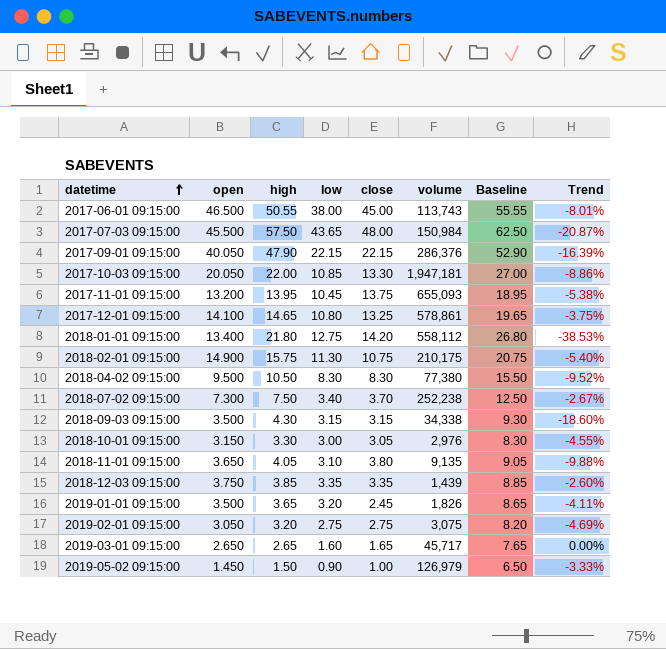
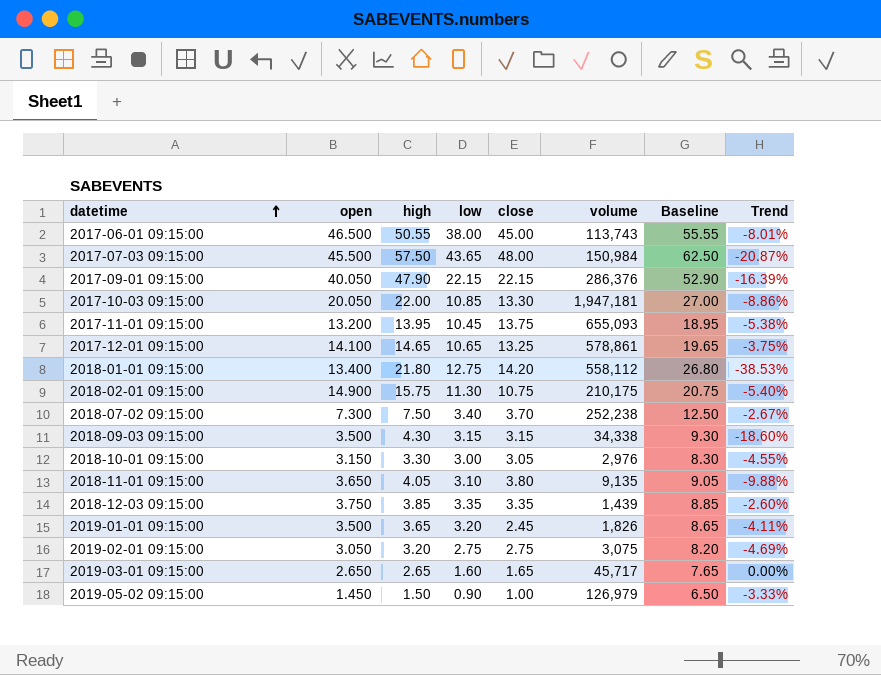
row 2018-04-02 09:15:00: 9.500 | 10.50 | 8.30 | 8.30 | 77,380 | 15.50 | -9.52% -> none
2017-12-01 09:15:00 | low: 10.80 -> 10.65

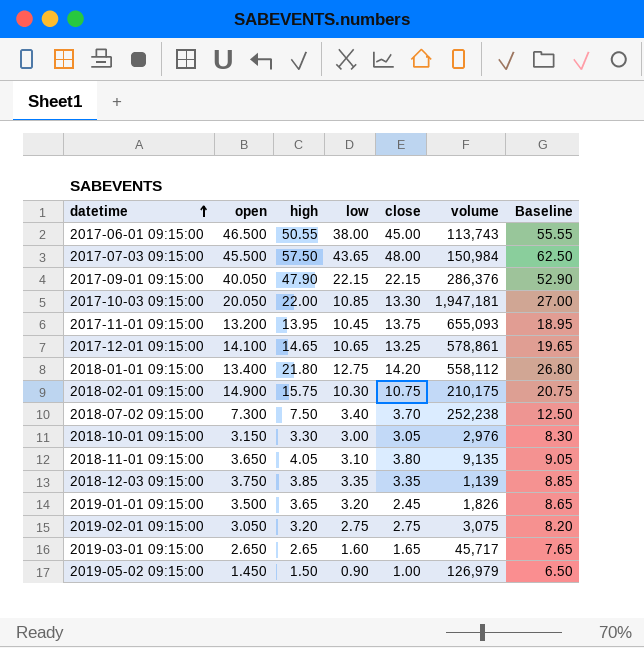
column Trend | formula: ([open] - [high]) / [high] -> none
row 2018-09-03 09:15:00: 3.500 | 4.30 | 3.15 | 3.15 | 34,338 | 9.30 | -18.60% -> none
2018-02-01 09:15:00 | low: 11.30 -> 10.30
2018-12-03 09:15:00 | volume: 1,439 -> 1,139

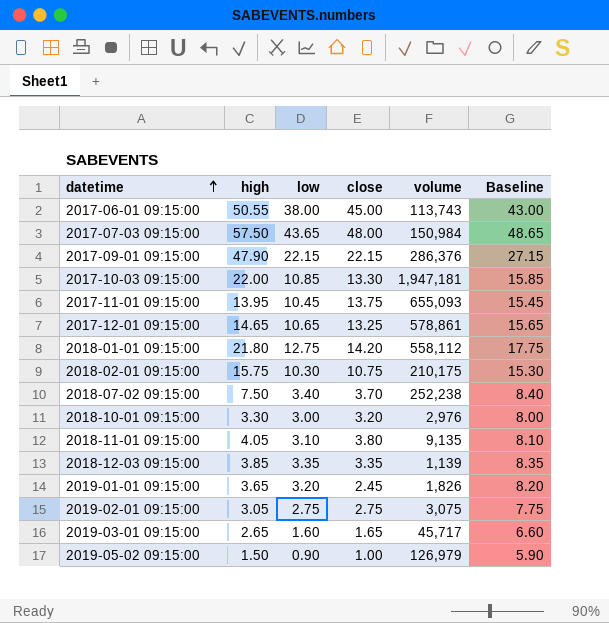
column open | position: 2 -> none
column Baseline | formula: [high] + 5 -> [low] + 5
2018-10-01 09:15:00 | close: 3.05 -> 3.20
2019-02-01 09:15:00 | high: 3.20 -> 3.05

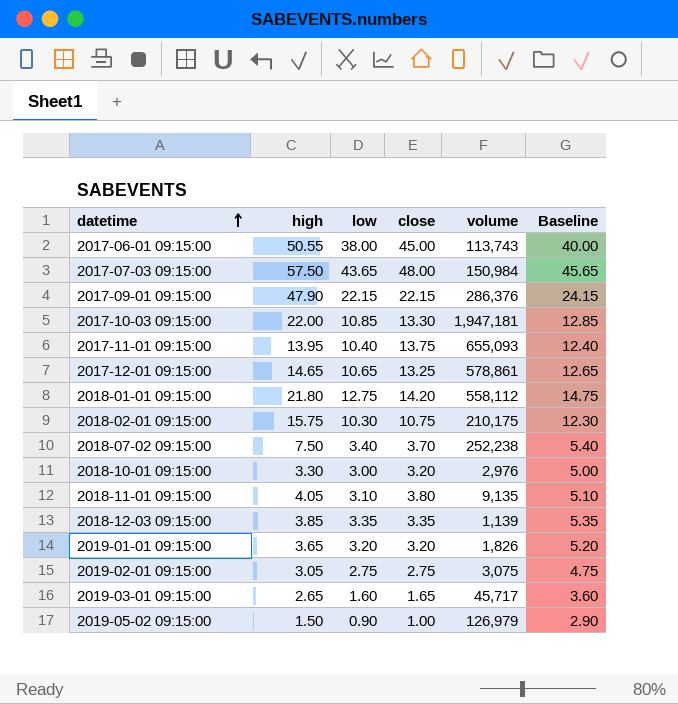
column Baseline | formula: [low] + 5 -> [low] + 2
2017-11-01 09:15:00 | low: 10.45 -> 10.40
2019-01-01 09:15:00 | close: 2.45 -> 3.20

